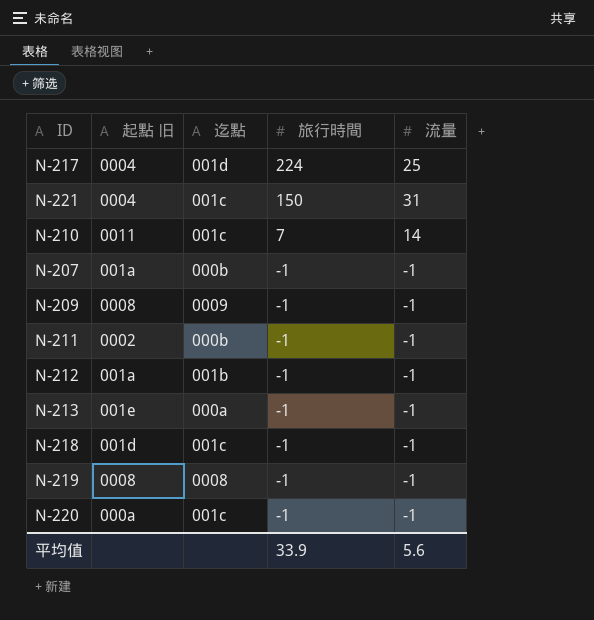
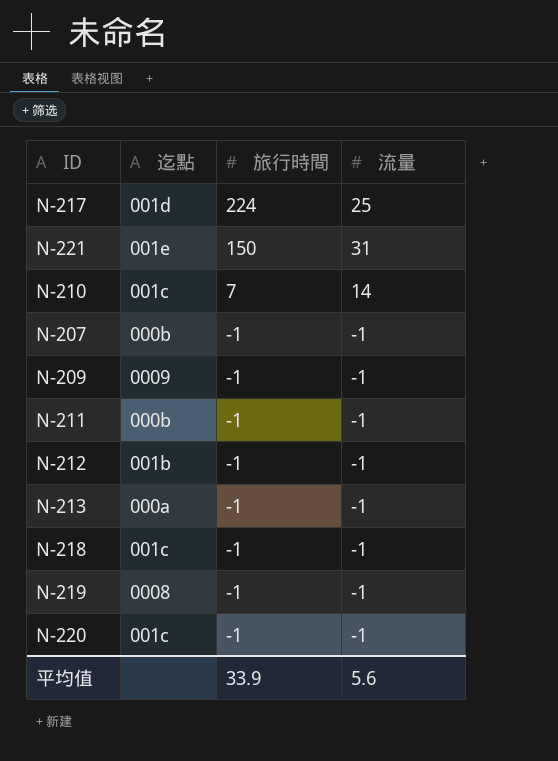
column 起點 旧 | position: 2 -> none
N-221 | 迄點: 001c -> 001e

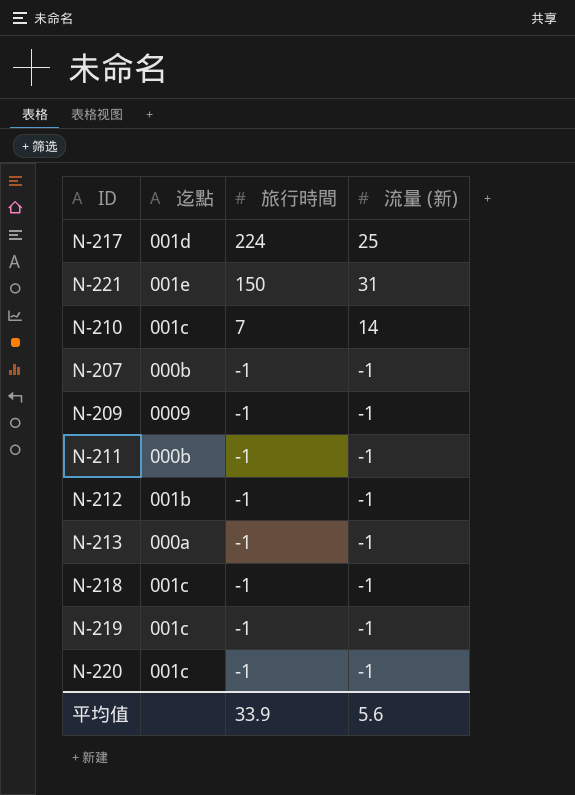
column name: 流量 -> 流量 (新)
N-219 | 迄點: 0008 -> 001c

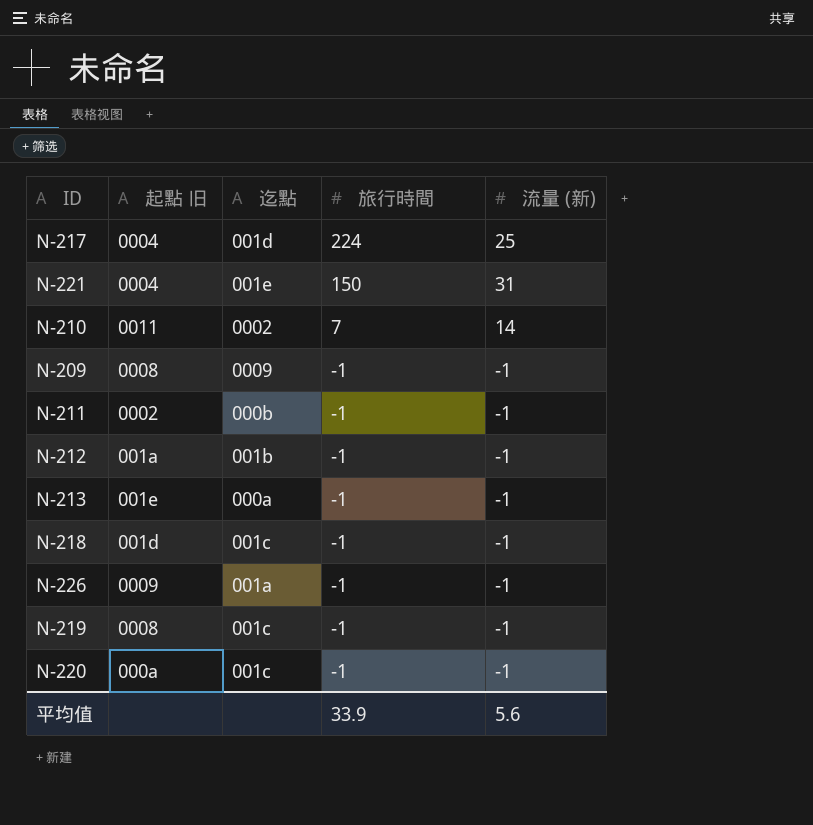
column 起點 旧 | position: none -> 2
row N-207: 000b | -1 | -1 -> none
N-210 | 迄點: 001c -> 0002
row N-226: none -> 0009 | 001a | -1 | -1

